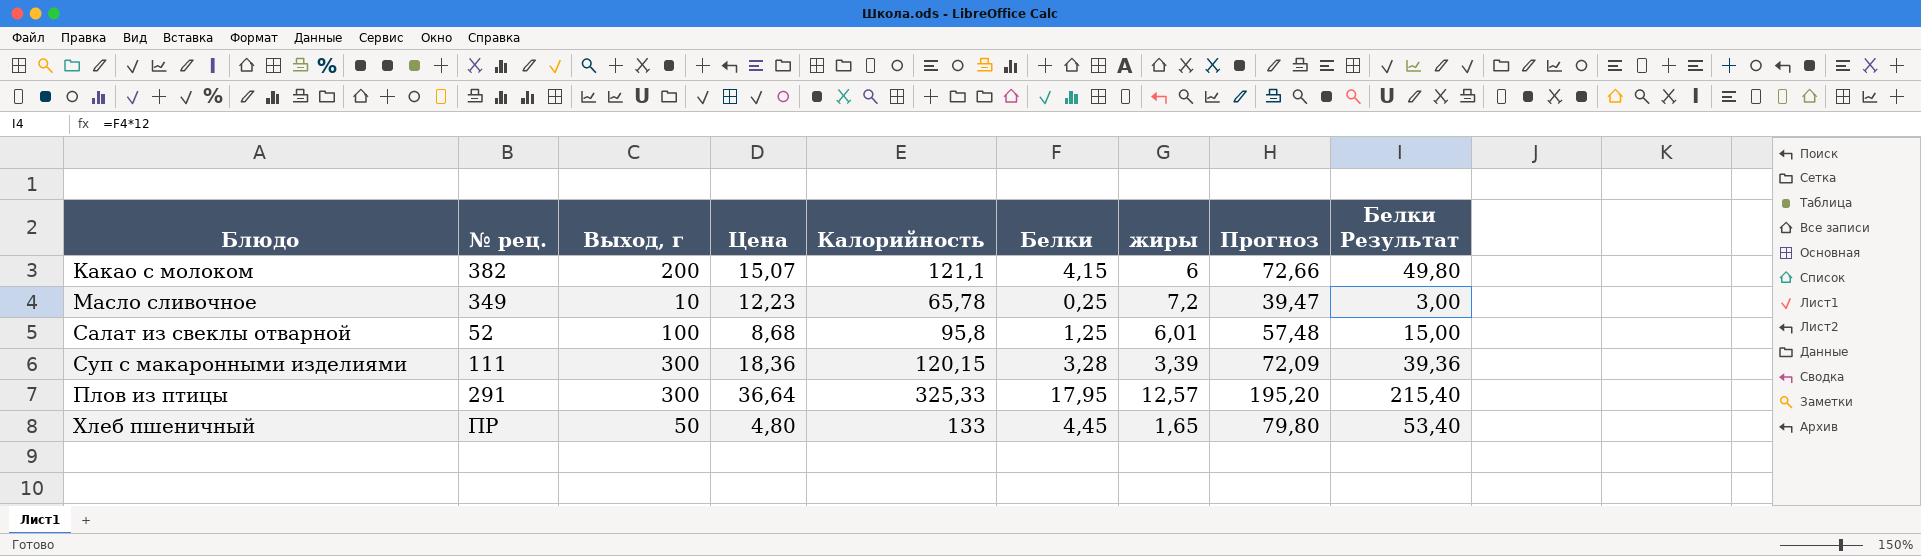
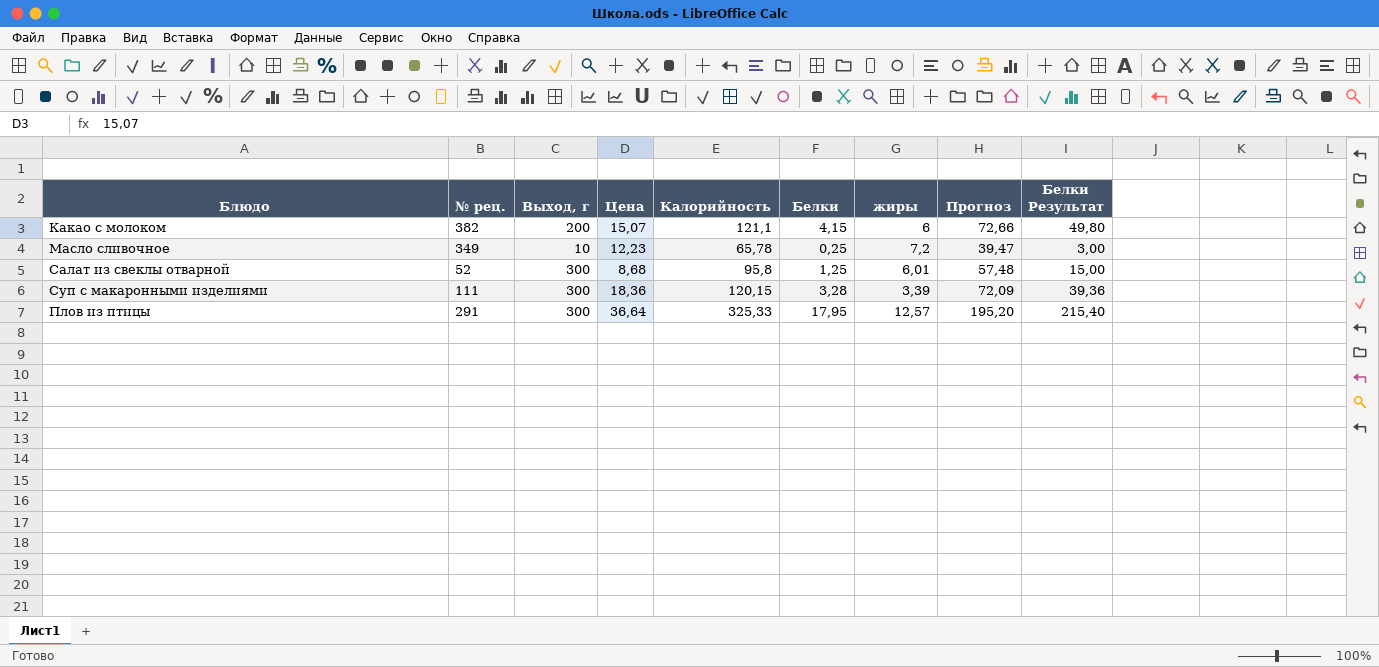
row Хлеб пшеничный: ПР | 50 | 4,80 | 133 | 4,45 | 1,65 | 79,80 | 53,40 -> none
Салат из свеклы отварной | Выход, г: 100 -> 300

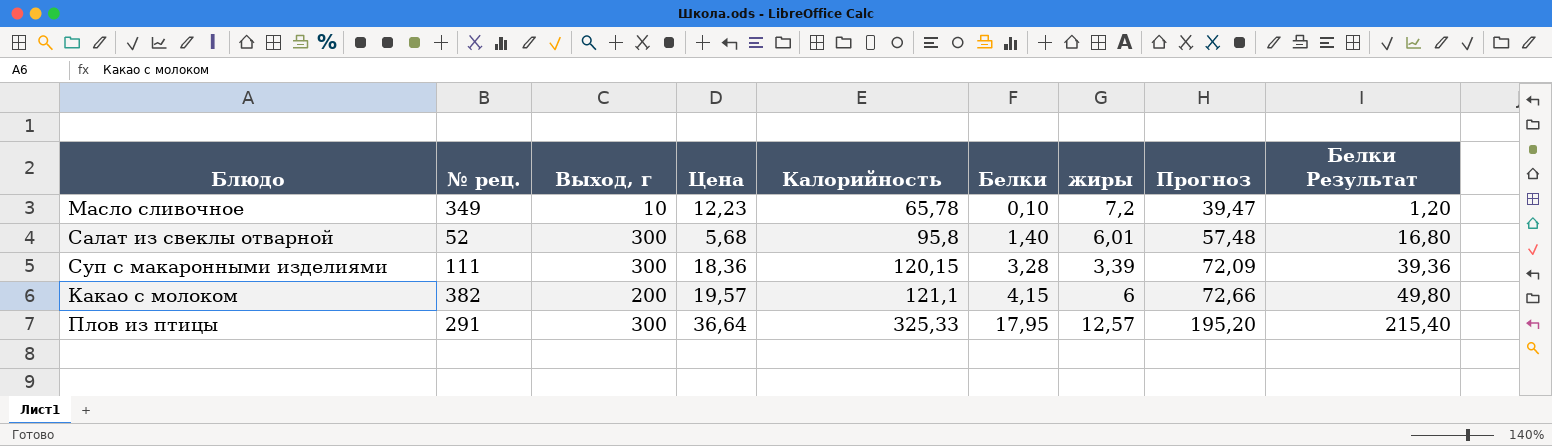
row order: none -> Калорийность ascending
Масло сливочное | Белки: 0,25 -> 0,10
Масло сливочное | Белки Результат: 3,00 -> 1,20
Салат из свеклы отварной | Цена: 8,68 -> 5,68
Салат из свеклы отварной | Белки: 1,25 -> 1,40
Салат из свеклы отварной | Белки Результат: 15,00 -> 16,80
Какао с молоком | Цена: 15,07 -> 19,57

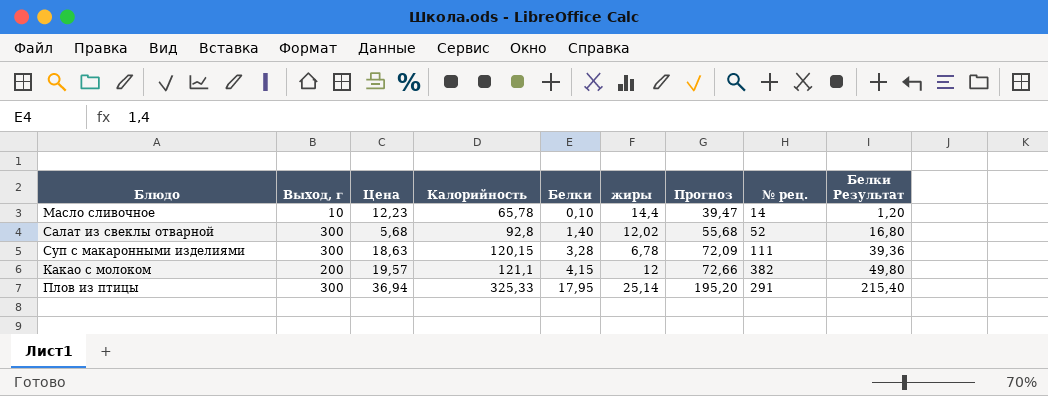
column № рец. | position: 2 -> 8
Масло сливочное | жиры: 7,2 -> 14,4
Масло сливочное | № рец.: 349 -> 14
Салат из свеклы отварной | Калорийность: 95,8 -> 92,8
Салат из свеклы отварной | жиры: 6,01 -> 12,02
Салат из свеклы отварной | Прогноз: 57,48 -> 55,68
Суп с макаронными изделиями | Цена: 18,36 -> 18,63
Суп с макаронными изделиями | жиры: 3,39 -> 6,78
Какао с молоком | жиры: 6 -> 12
Плов из птицы | Цена: 36,64 -> 36,94
Плов из птицы | жиры: 12,57 -> 25,14

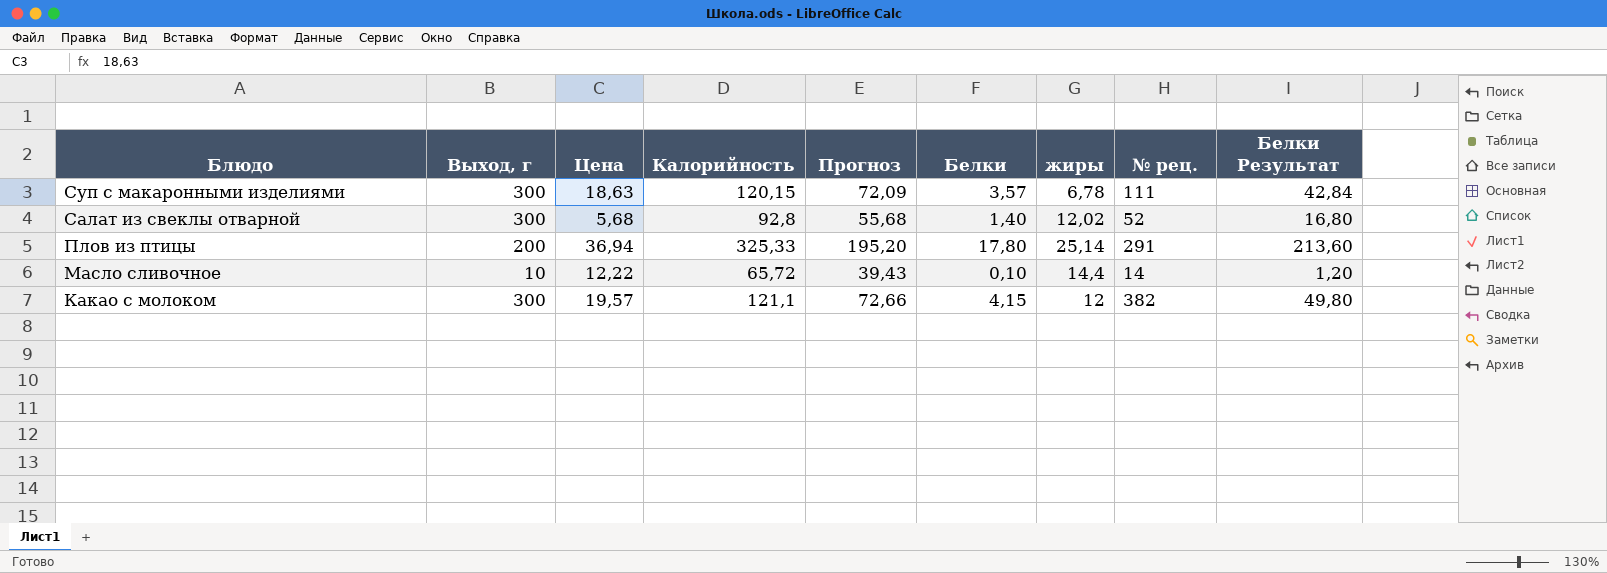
row order: Калорийность ascending -> Блюдо descending
column Прогноз | position: 7 -> 5
Суп с макаронными изделиями | Белки: 3,28 -> 3,57
Суп с макаронными изделиями | Белки Результат: 39,36 -> 42,84
Плов из птицы | Выход, г: 300 -> 200
Плов из птицы | Белки: 17,95 -> 17,80
Плов из птицы | Белки Результат: 215,40 -> 213,60
Масло сливочное | Цена: 12,23 -> 12,22
Масло сливочное | Калорийность: 65,78 -> 65,72
Масло сливочное | Прогноз: 39,47 -> 39,43
Какао с молоком | Выход, г: 200 -> 300

